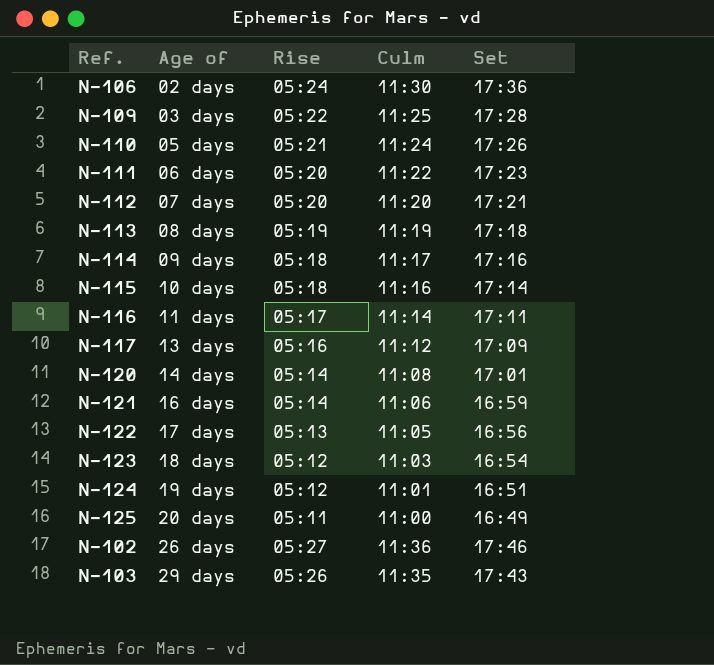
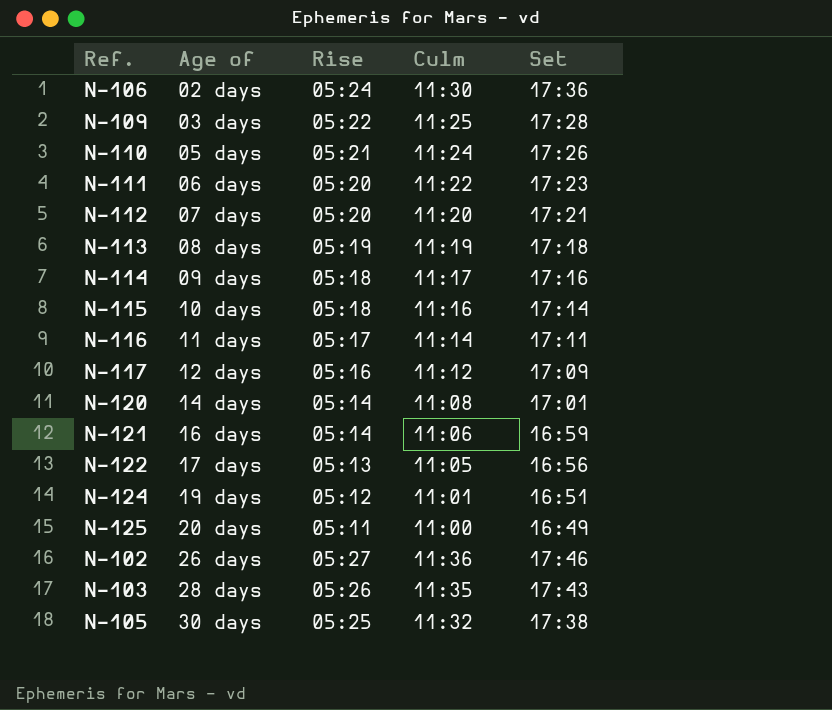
row N-123: 18 days | 05:12 | 11:03 | 16:54 -> none
N-117 | Age of: 13 days -> 12 days
N-103 | Age of: 29 days -> 28 days
row N-105: none -> 30 days | 05:25 | 11:32 | 17:38

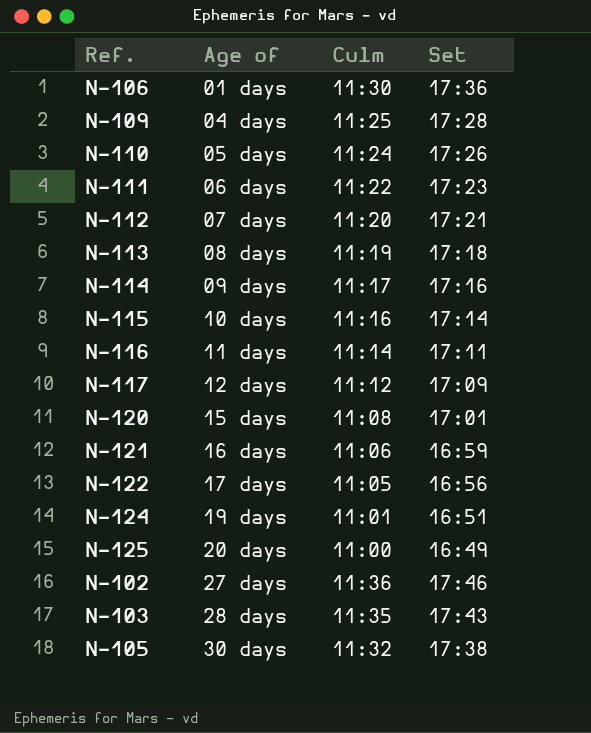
column Rise | position: 3 -> none
N-106 | Age of: 02 days -> 01 days
N-109 | Age of: 03 days -> 04 days
N-120 | Age of: 14 days -> 15 days
N-102 | Age of: 26 days -> 27 days

